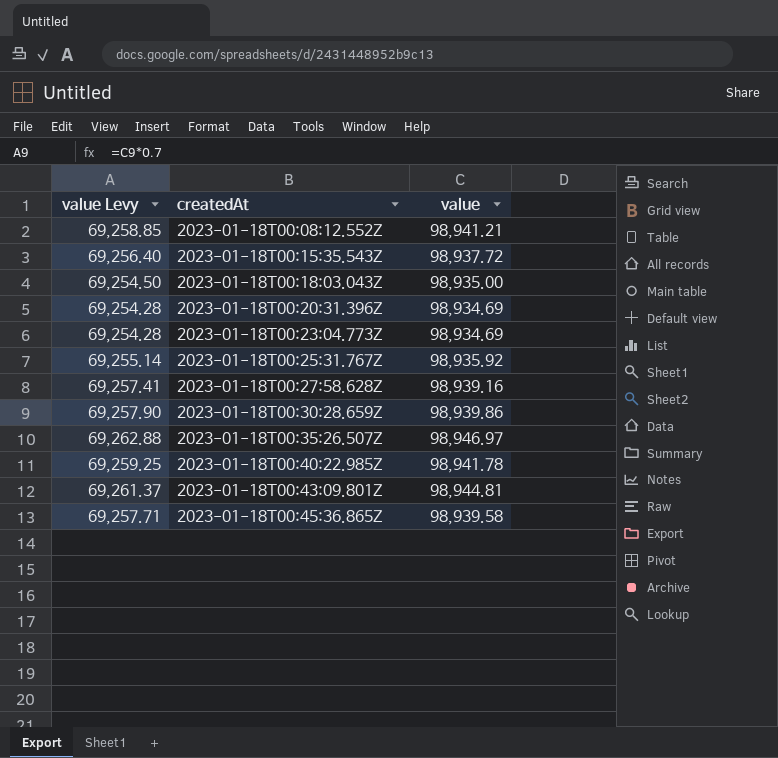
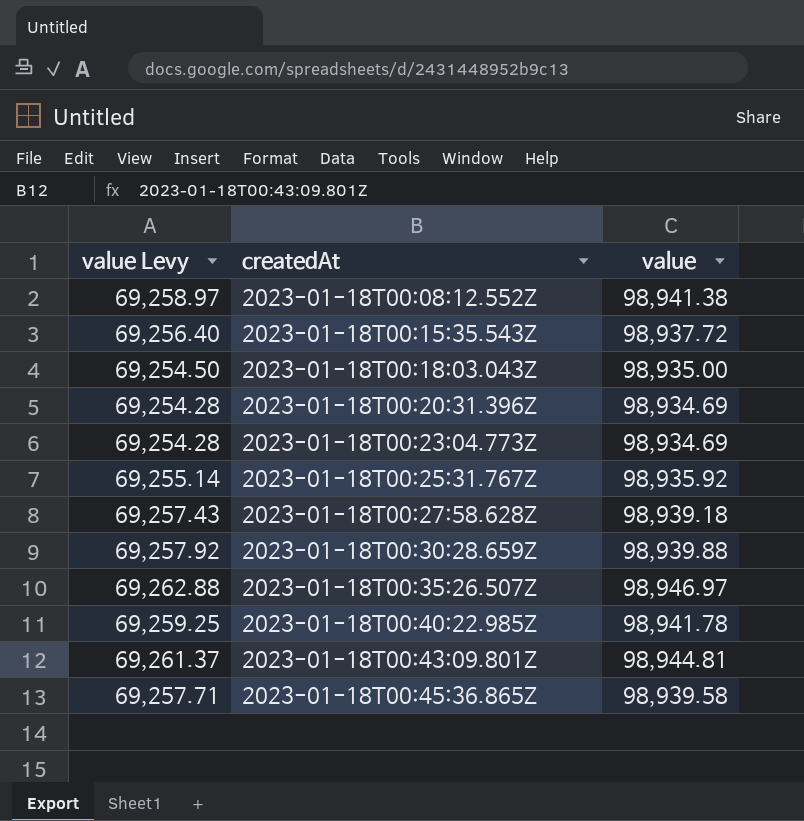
2023-01-18T00:08:12.552Z | value Levy: 69,258.85 -> 69,258.97
2023-01-18T00:08:12.552Z | value: 98,941.21 -> 98,941.38
2023-01-18T00:27:58.628Z | value Levy: 69,257.41 -> 69,257.43
2023-01-18T00:27:58.628Z | value: 98,939.16 -> 98,939.18
2023-01-18T00:30:28.659Z | value Levy: 69,257.90 -> 69,257.92
2023-01-18T00:30:28.659Z | value: 98,939.86 -> 98,939.88

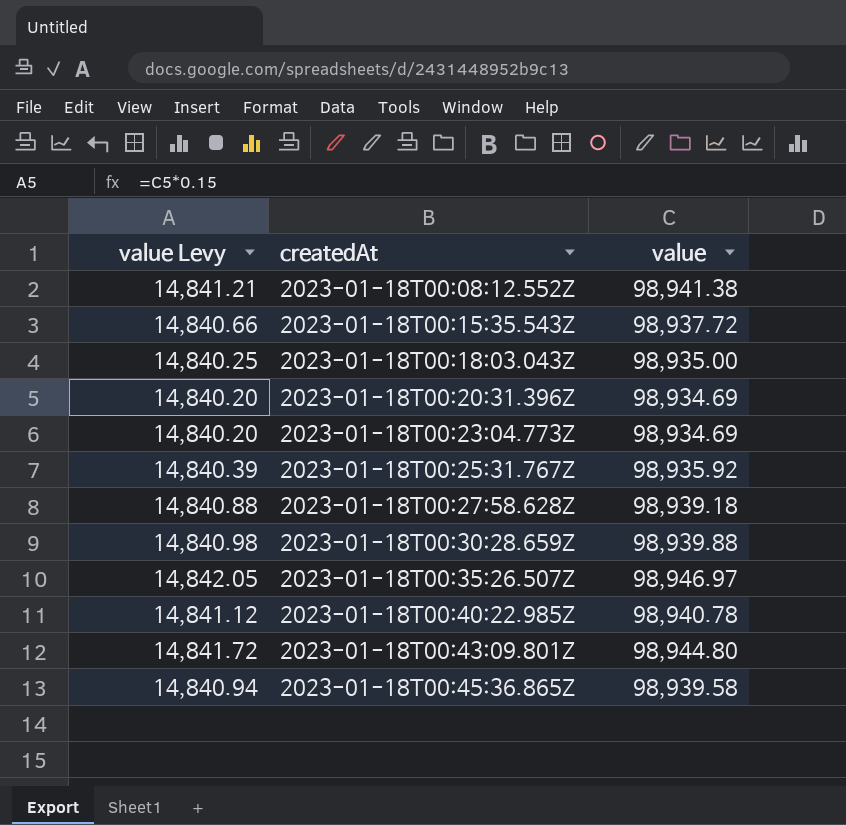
column value Levy | formula: [value] * 0.7 -> [value] * 0.15
2023-01-18T00:40:22.985Z | value: 98,941.78 -> 98,940.78
2023-01-18T00:43:09.801Z | value: 98,944.81 -> 98,944.80

